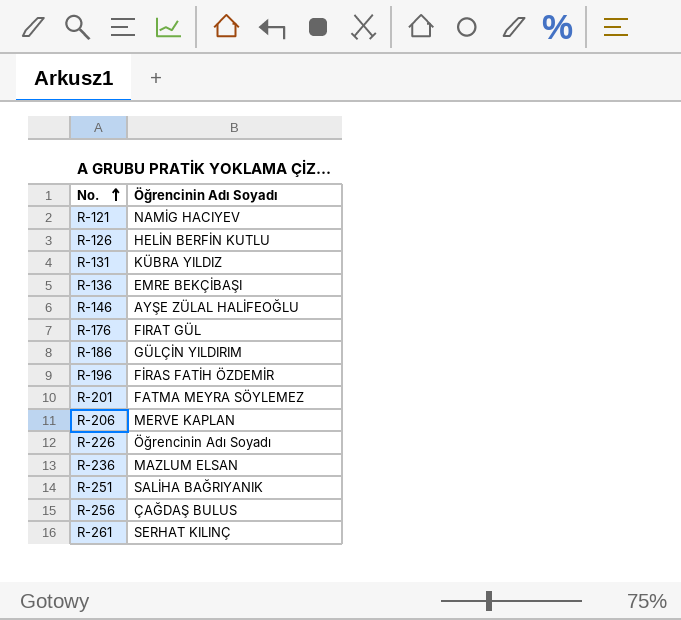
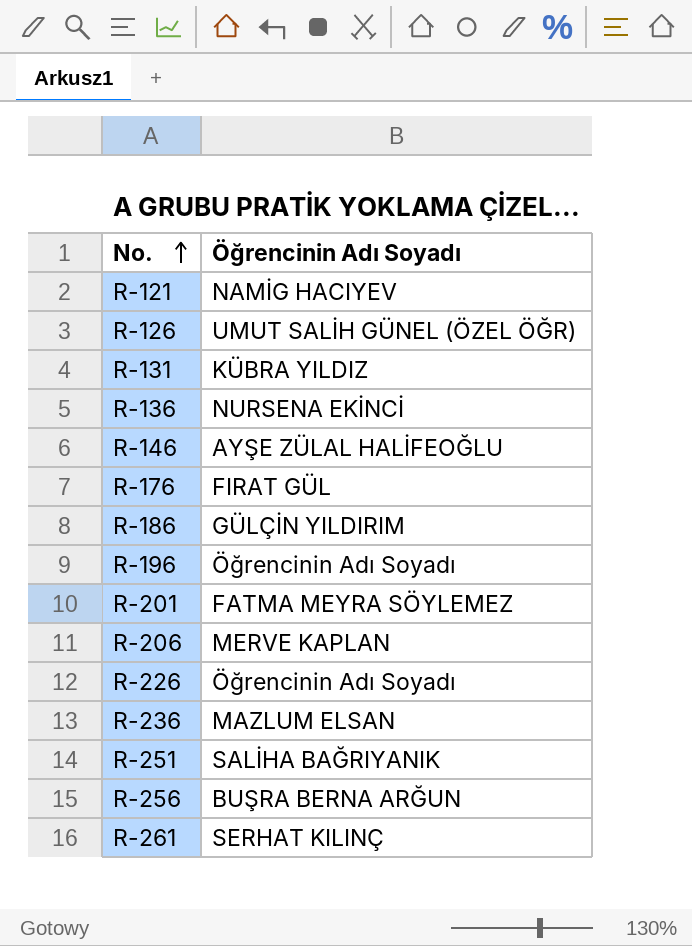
R-126 | Öğrencinin Adı Soyadı: HELİN BERFİN KUTLU -> UMUT SALİH GÜNEL (ÖZEL ÖĞR)
R-136 | Öğrencinin Adı Soyadı: EMRE BEKÇİBAŞI -> NURSENA EKİNCİ
R-196 | Öğrencinin Adı Soyadı: FİRAS FATİH ÖZDEMİR -> Öğrencinin Adı Soyadı
R-256 | Öğrencinin Adı Soyadı: ÇAĞDAŞ BULUS -> BUŞRA BERNA ARĞUN

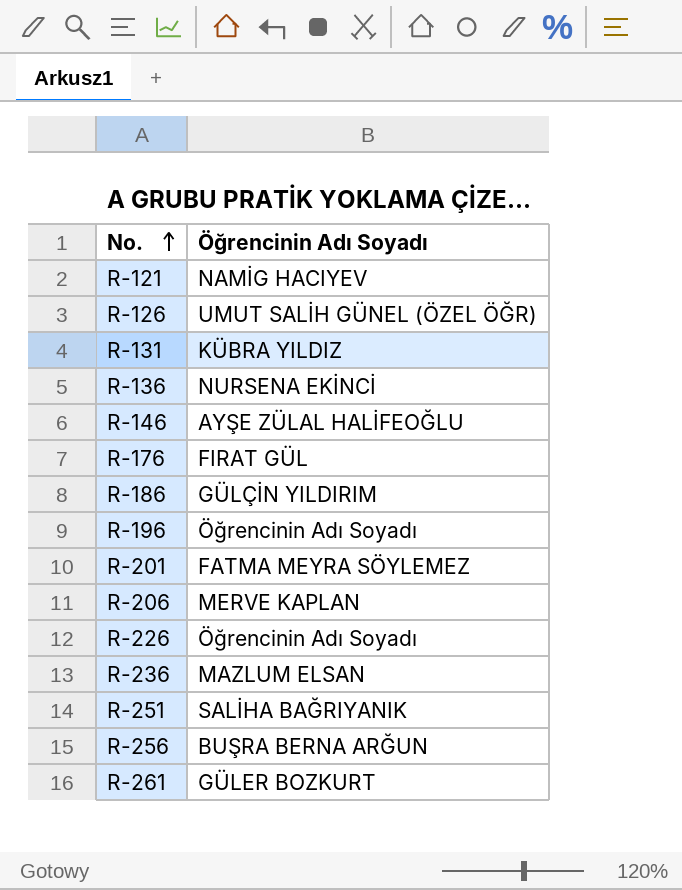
R-261 | Öğrencinin Adı Soyadı: SERHAT KILINÇ -> GÜLER BOZKURT

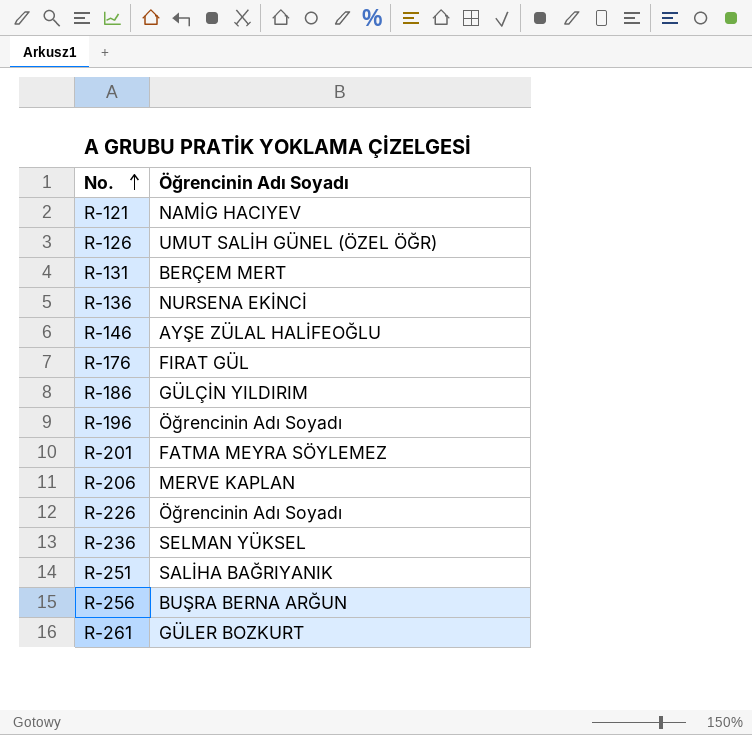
R-131 | Öğrencinin Adı Soyadı: KÜBRA YILDIZ -> BERÇEM MERT
R-236 | Öğrencinin Adı Soyadı: MAZLUM ELSAN -> SELMAN YÜKSEL

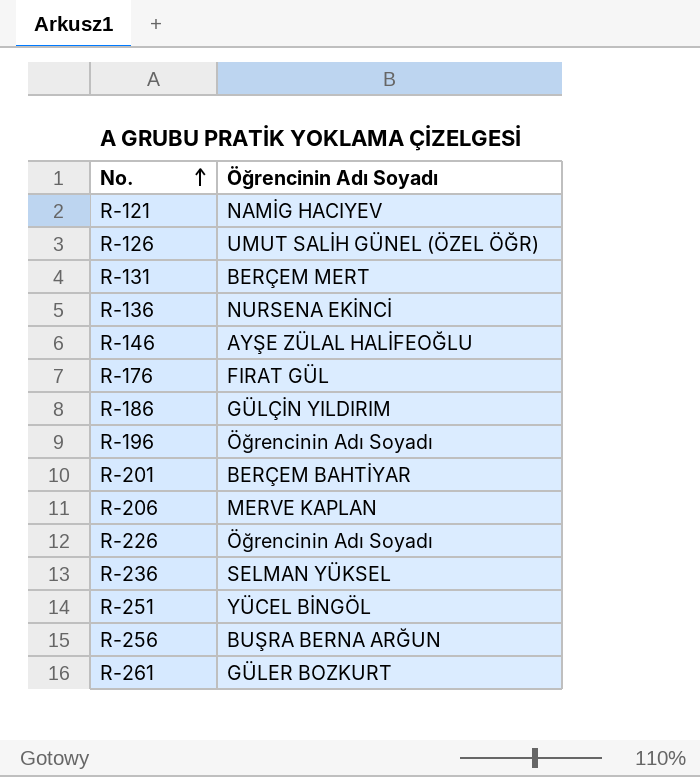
R-201 | Öğrencinin Adı Soyadı: FATMA MEYRA SÖYLEMEZ -> BERÇEM BAHTİYAR
R-251 | Öğrencinin Adı Soyadı: SALİHA BAĞRIYANIK -> YÜCEL BİNGÖL

